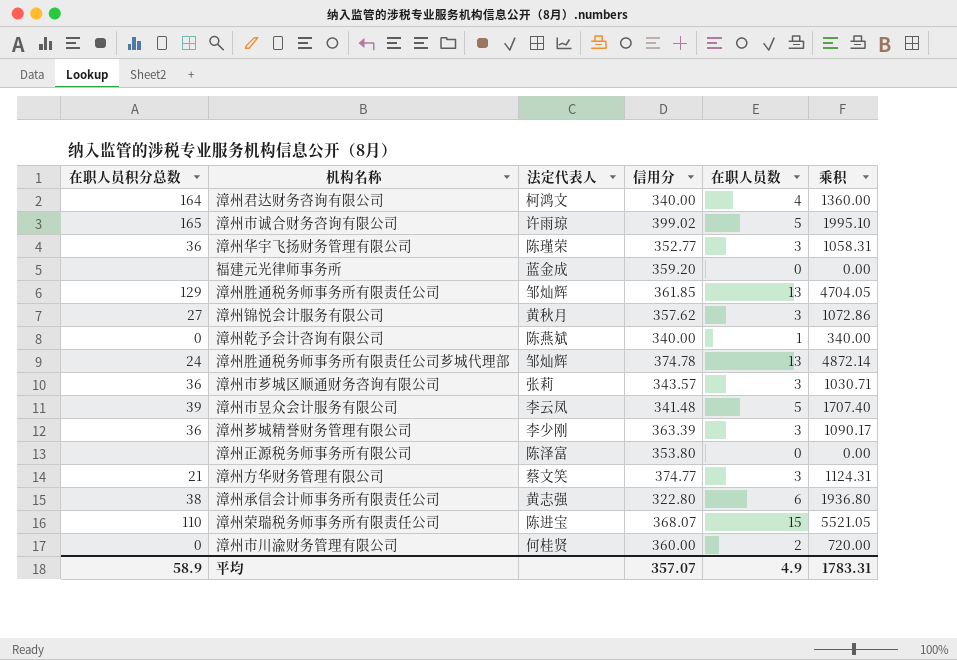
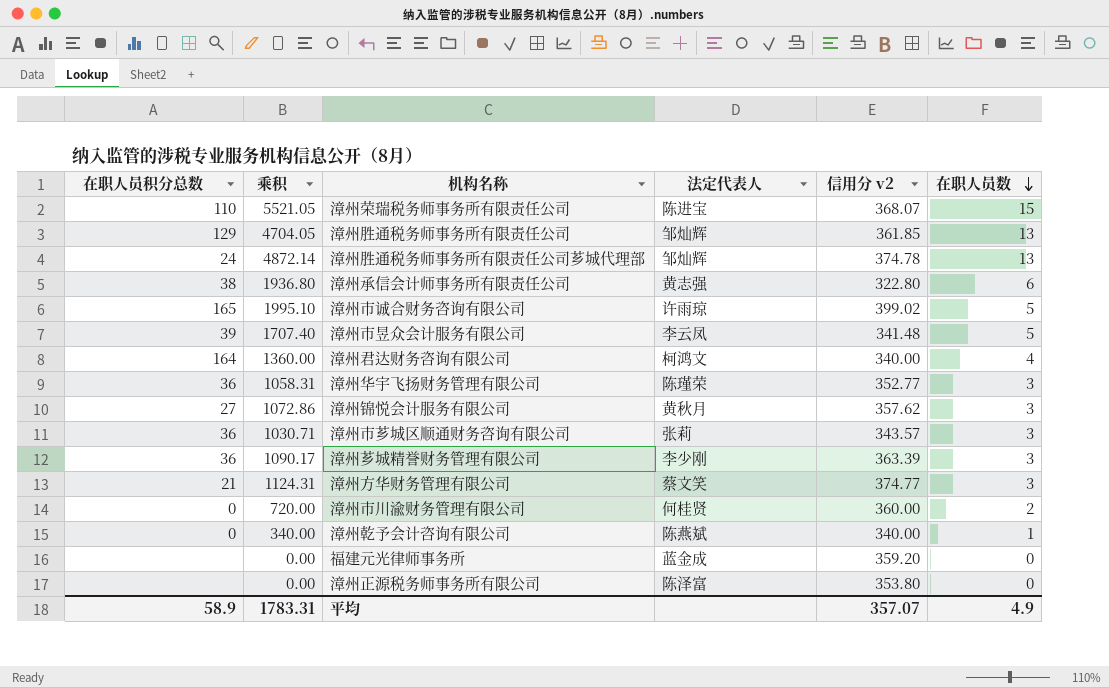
row order: none -> 在职人员数 descending
column 乘积 | position: 6 -> 2
column name: 信用分 -> 信用分 v2

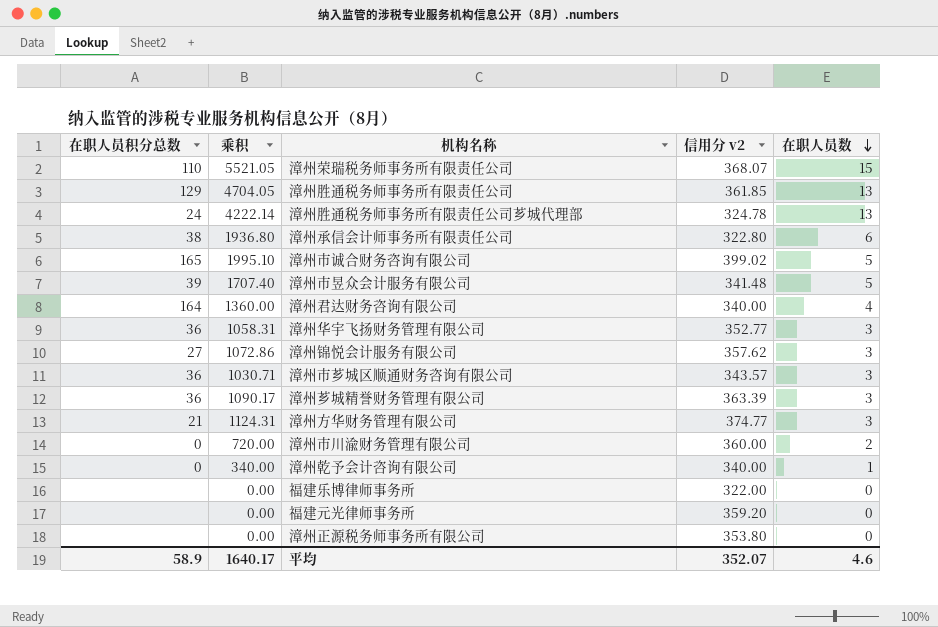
column 法定代表人 | position: 4 -> none
漳州胜通税务师事务所有限责任公司芗城代理部 | 乘积: 4872.14 -> 4222.14
漳州胜通税务师事务所有限责任公司芗城代理部 | 信用分 v2: 374.78 -> 324.78
row 福建乐博律师事务所: none -> none | 0.00 | 322.00 | 0
平均 | 乘积: 1783.31 -> 1640.17
平均 | 信用分 v2: 357.07 -> 352.07
平均 | 在职人员数: 4.9 -> 4.6

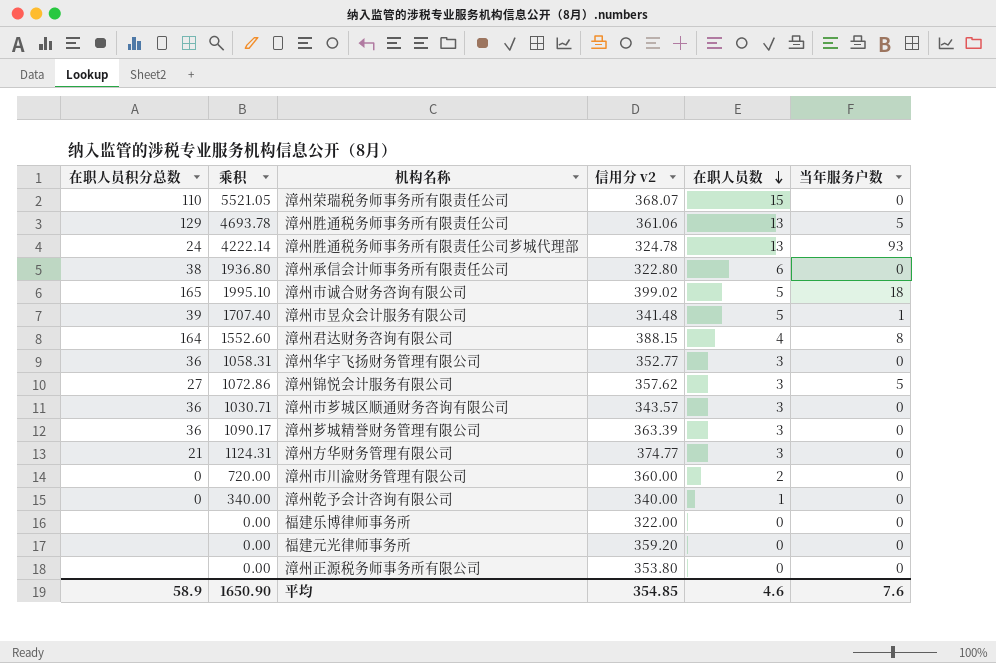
column 当年服务户数 | position: none -> 6
漳州胜通税务师事务所有限责任公司 | 乘积: 4704.05 -> 4693.78
漳州胜通税务师事务所有限责任公司 | 信用分 v2: 361.85 -> 361.06
漳州君达财务咨询有限公司 | 乘积: 1360.00 -> 1552.60
漳州君达财务咨询有限公司 | 信用分 v2: 340.00 -> 388.15
平均 | 乘积: 1640.17 -> 1650.90
平均 | 信用分 v2: 352.07 -> 354.85

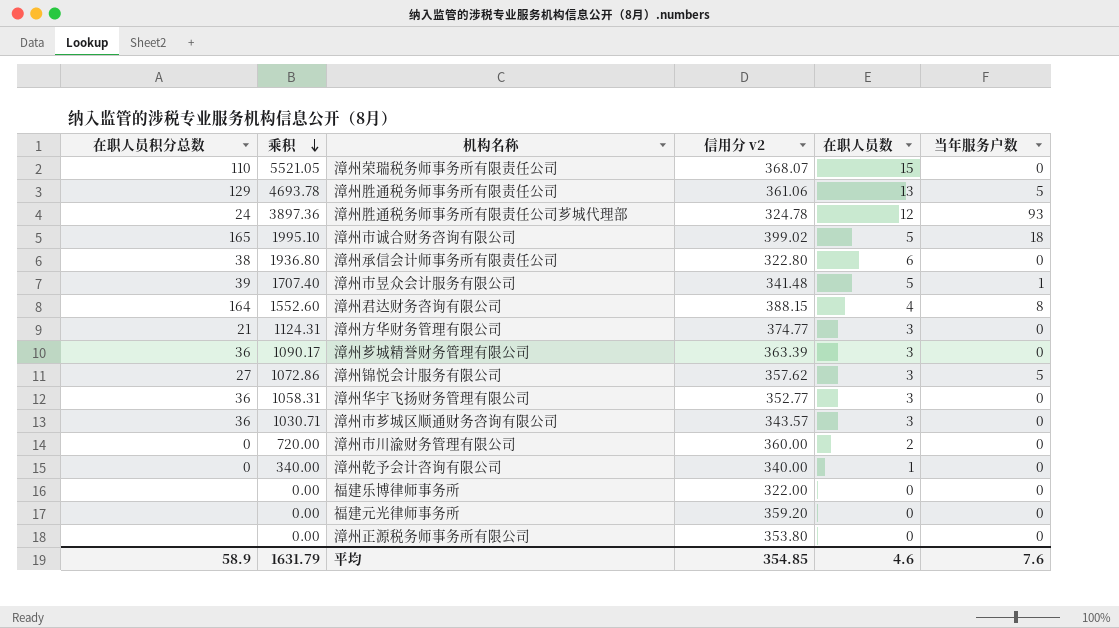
row order: 在职人员数 descending -> 乘积 descending
漳州胜通税务师事务所有限责任公司芗城代理部 | 乘积: 4222.14 -> 3897.36
漳州胜通税务师事务所有限责任公司芗城代理部 | 在职人员数: 13 -> 12
平均 | 乘积: 1650.90 -> 1631.79

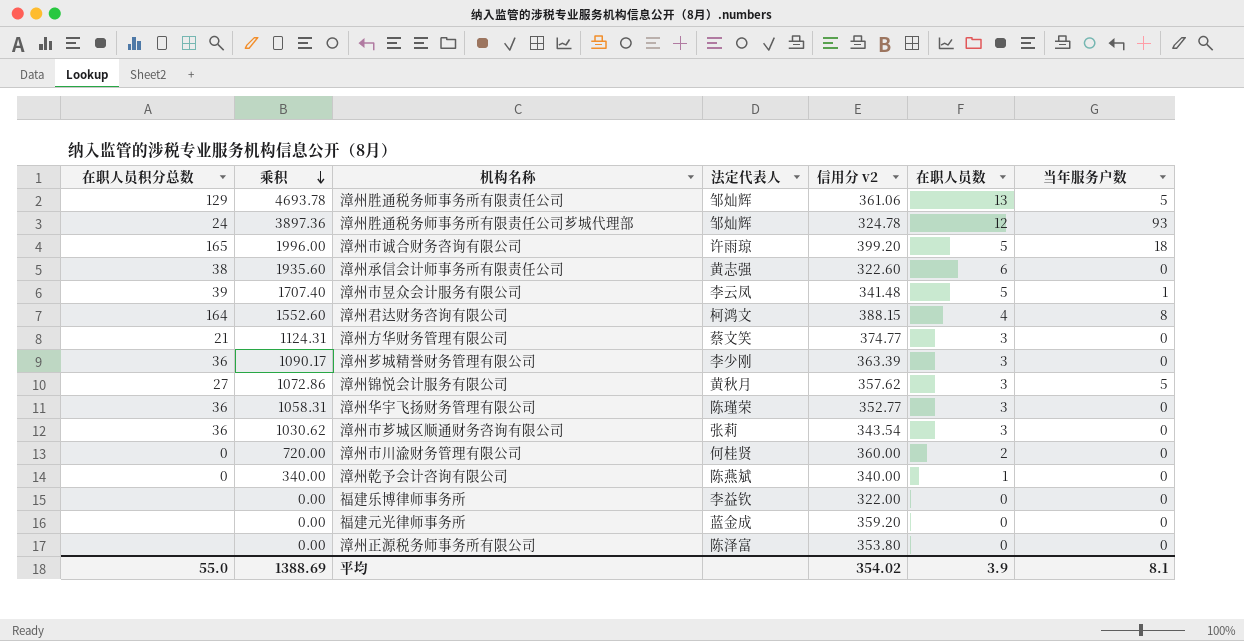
column 法定代表人 | position: none -> 4
row 漳州荣瑞税务师事务所有限责任公司: 110 | 5521.05 | 368.07 | 15 | 0 -> none
漳州市诚合财务咨询有限公司 | 乘积: 1995.10 -> 1996.00
漳州市诚合财务咨询有限公司 | 信用分 v2: 399.02 -> 399.20
漳州承信会计师事务所有限责任公司 | 乘积: 1936.80 -> 1935.60
漳州承信会计师事务所有限责任公司 | 信用分 v2: 322.80 -> 322.60
漳州市芗城区顺通财务咨询有限公司 | 乘积: 1030.71 -> 1030.62
漳州市芗城区顺通财务咨询有限公司 | 信用分 v2: 343.57 -> 343.54
平均 | 在职人员积分总数: 58.9 -> 55.0
平均 | 乘积: 1631.79 -> 1388.69
平均 | 信用分 v2: 354.85 -> 354.02
平均 | 在职人员数: 4.6 -> 3.9
平均 | 当年服务户数: 7.6 -> 8.1

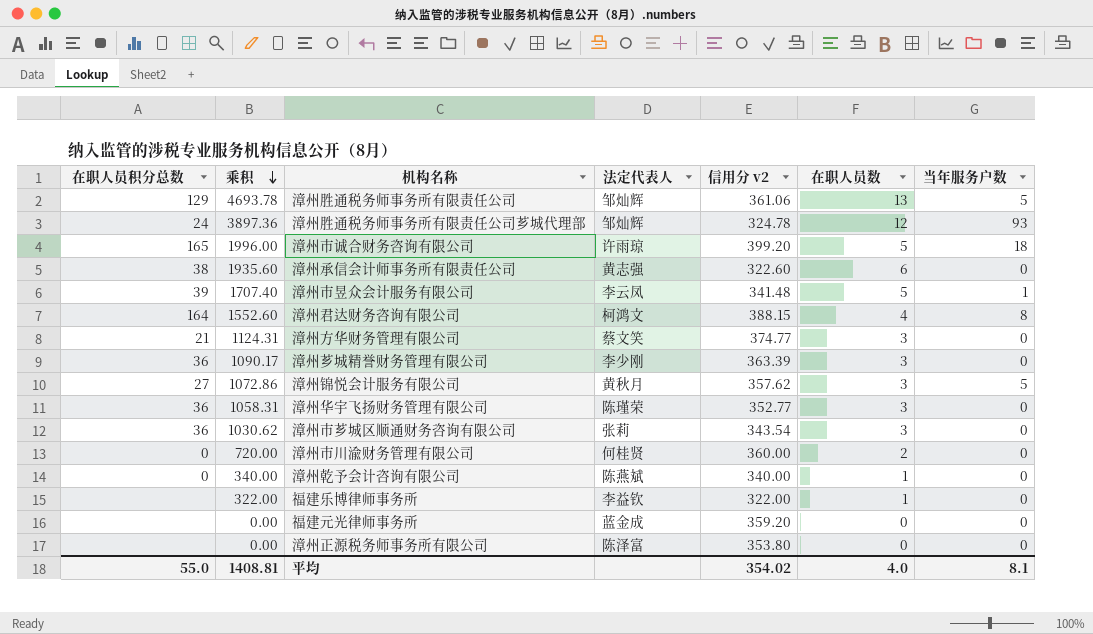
福建乐博律师事务所 | 乘积: 0.00 -> 322.00
福建乐博律师事务所 | 在职人员数: 0 -> 1
平均 | 乘积: 1388.69 -> 1408.81
平均 | 在职人员数: 3.9 -> 4.0

